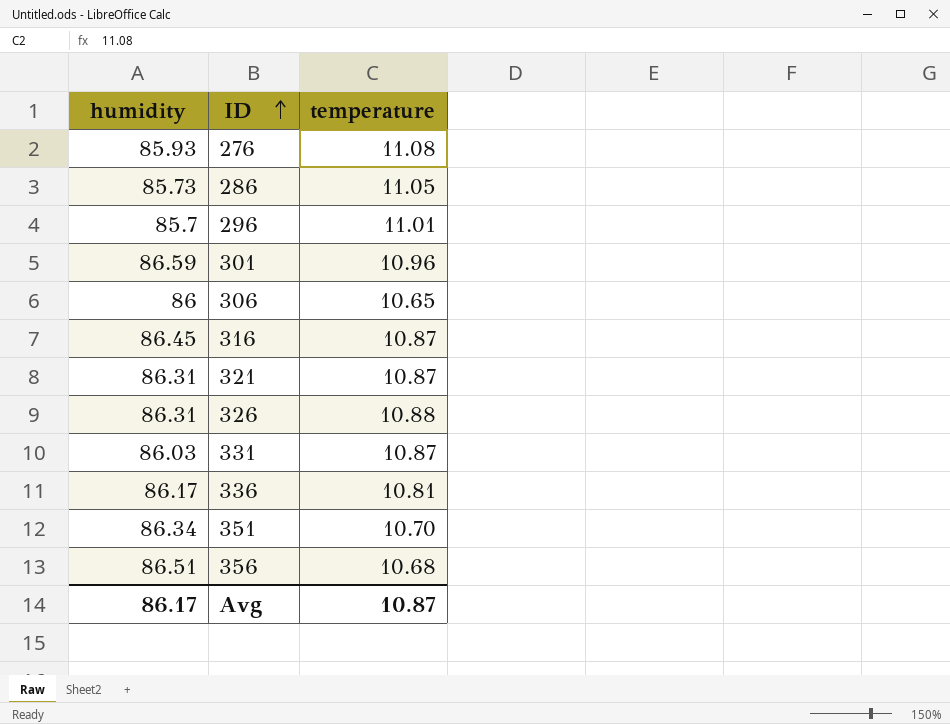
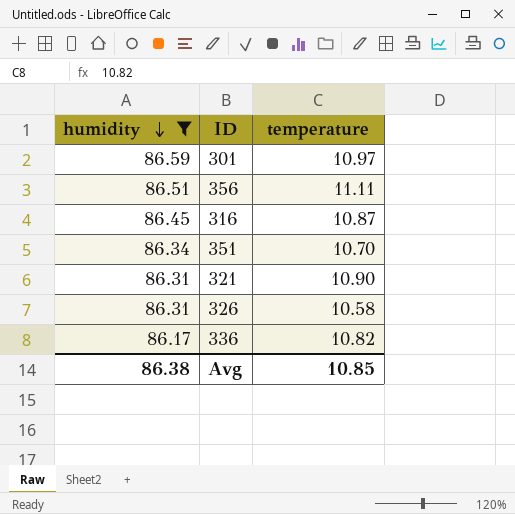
filter: none -> humidity >= 86.17
row order: ID ascending -> humidity descending
301 | temperature: 10.96 -> 10.97
356 | temperature: 10.68 -> 11.11
321 | temperature: 10.87 -> 10.90
326 | temperature: 10.88 -> 10.58
336 | temperature: 10.81 -> 10.82
Avg | humidity: 86.17 -> 86.38
Avg | temperature: 10.87 -> 10.85

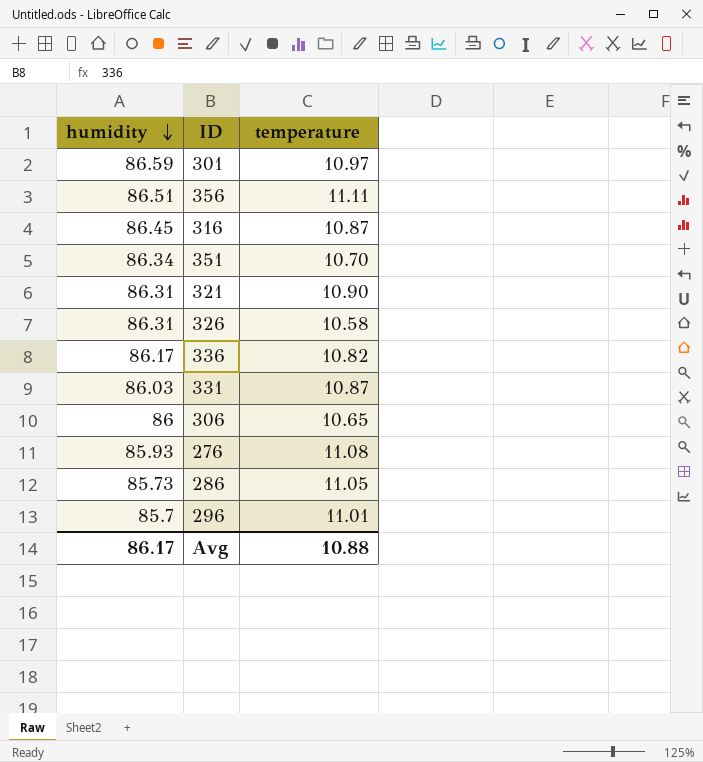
filter: humidity >= 86.17 -> none
Avg | humidity: 86.38 -> 86.17
Avg | temperature: 10.85 -> 10.88

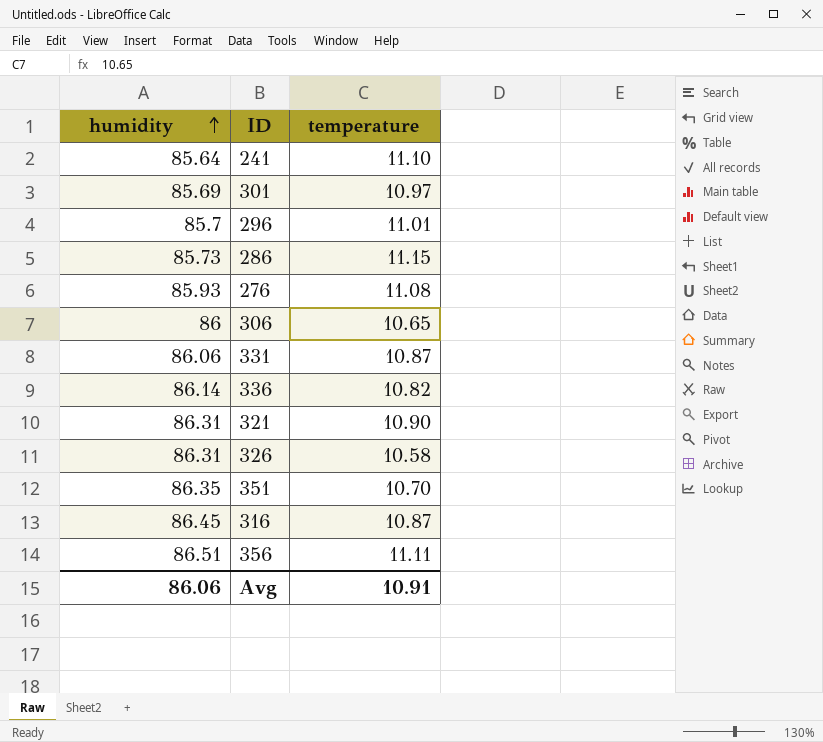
row order: humidity descending -> humidity ascending
row 241: none -> 85.64 | 11.10
301 | humidity: 86.59 -> 85.69
286 | temperature: 11.05 -> 11.15
331 | humidity: 86.03 -> 86.06
336 | humidity: 86.17 -> 86.14
351 | humidity: 86.34 -> 86.35
Avg | humidity: 86.17 -> 86.06
Avg | temperature: 10.88 -> 10.91

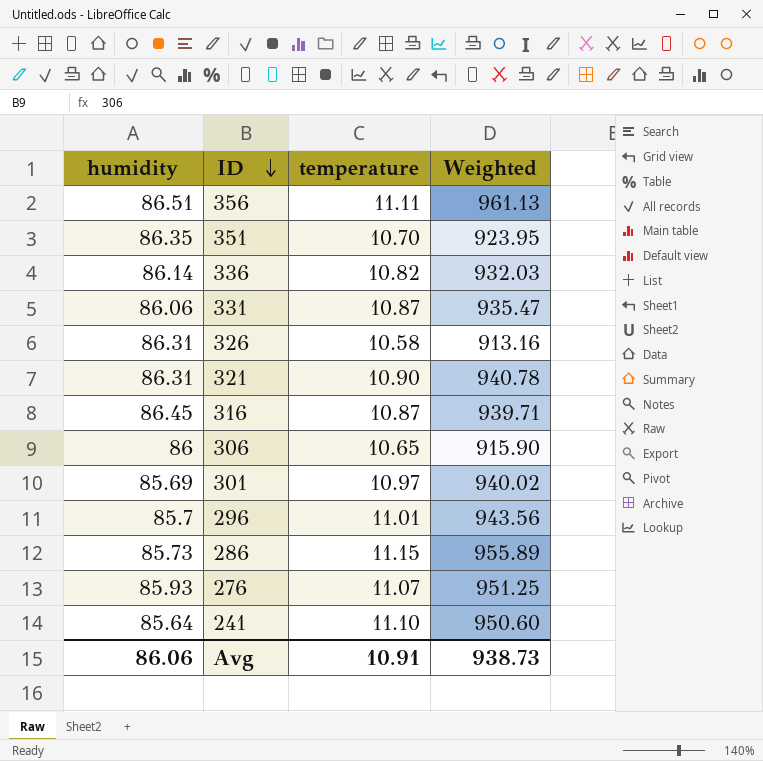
row order: humidity ascending -> ID descending
column Weighted | formula: none -> [humidity] * [temperature]
276 | temperature: 11.08 -> 11.07

